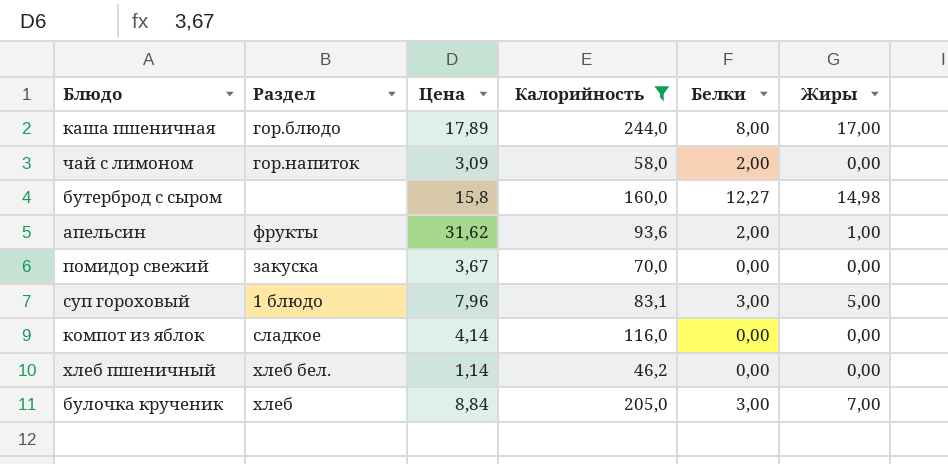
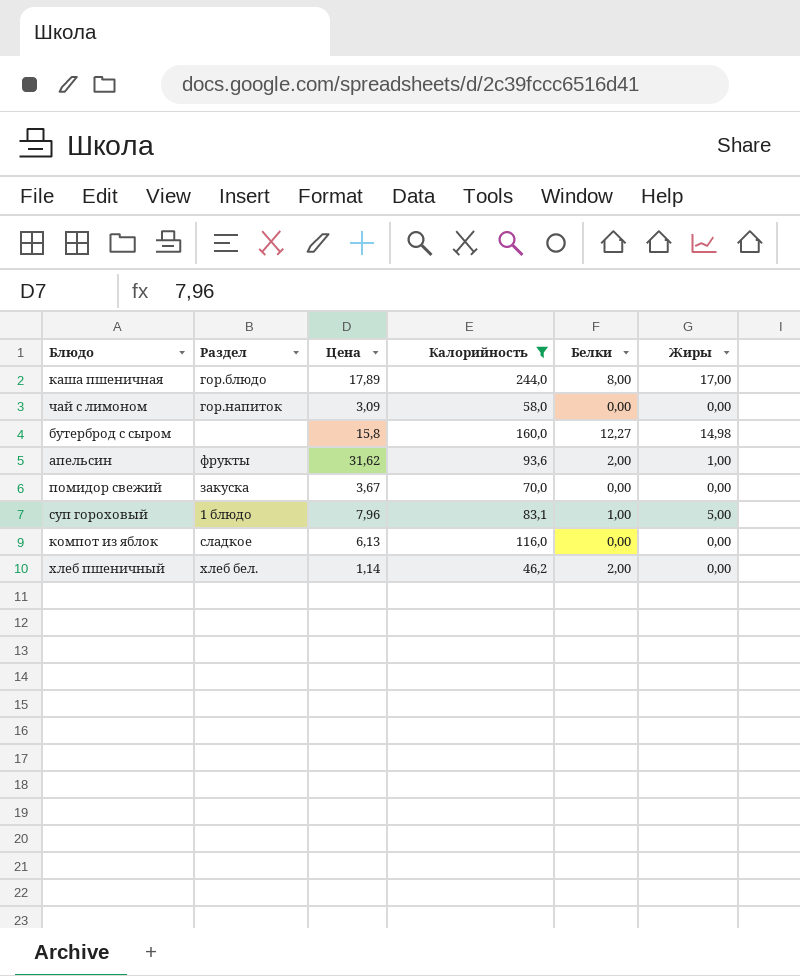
row булочка крученик: хлеб | 8,84 | 205,0 | 3,00 | 7,00 -> none
чай с лимоном | Белки: 2,00 -> 0,00
суп гороховый | Белки: 3,00 -> 1,00
компот из яблок | Цена: 4,14 -> 6,13
хлеб пшеничный | Белки: 0,00 -> 2,00

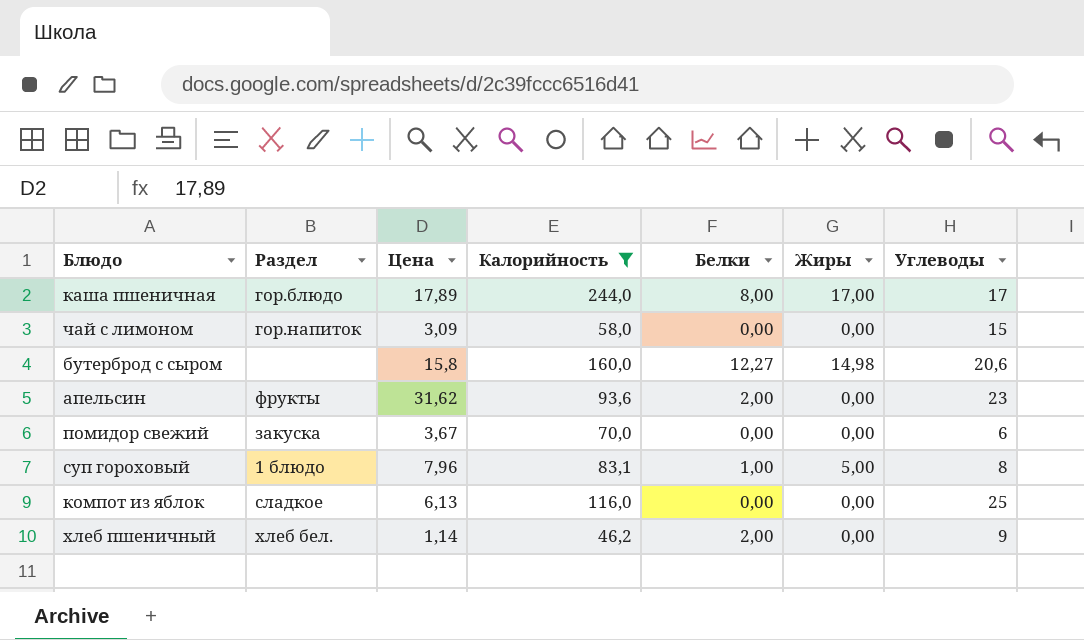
column Углеводы | position: none -> 7
апельсин | Жиры: 1,00 -> 0,00

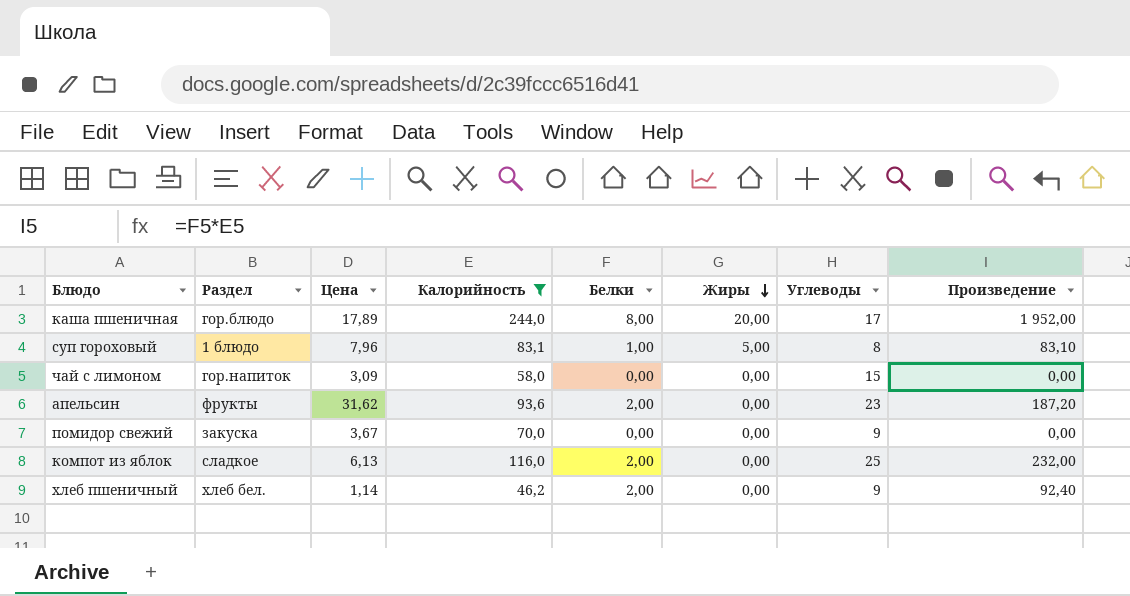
row order: none -> Жиры descending
column Произведение | formula: none -> [Калорийность] * [Белки]
row бутерброд с сыром: none | 15,8 | 160,0 | 12,27 | 14,98 | 20,6 -> none
каша пшеничная | Жиры: 17,00 -> 20,00
помидор свежий | Углеводы: 6 -> 9
компот из яблок | Белки: 0,00 -> 2,00

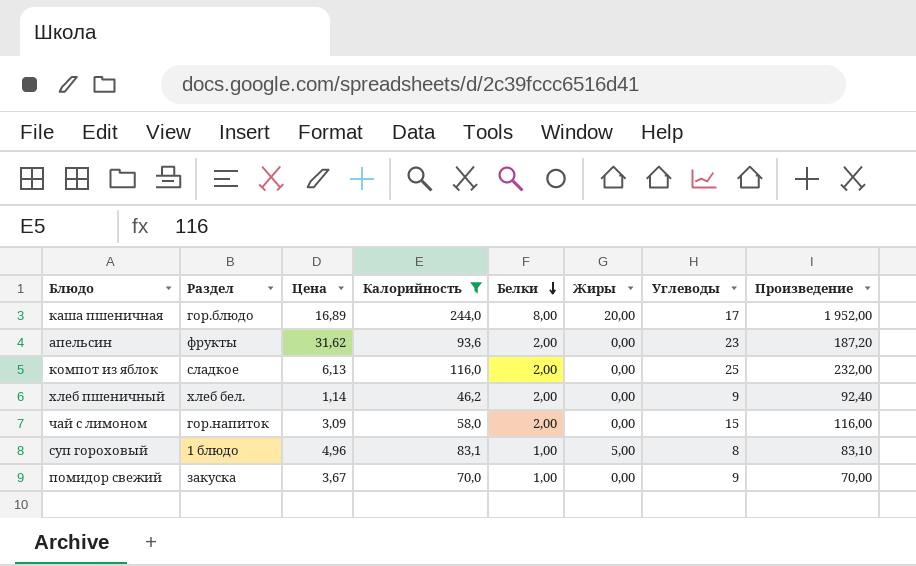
row order: Жиры descending -> Белки descending
каша пшеничная | Цена: 17,89 -> 16,89
чай с лимоном | Белки: 0,00 -> 2,00
чай с лимоном | Произведение: 0,00 -> 116,00
суп гороховый | Цена: 7,96 -> 4,96
помидор свежий | Белки: 0,00 -> 1,00
помидор свежий | Произведение: 0,00 -> 70,00

